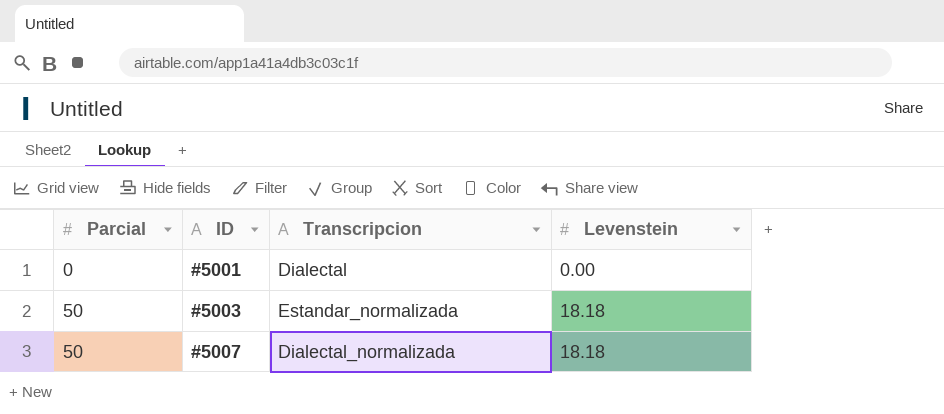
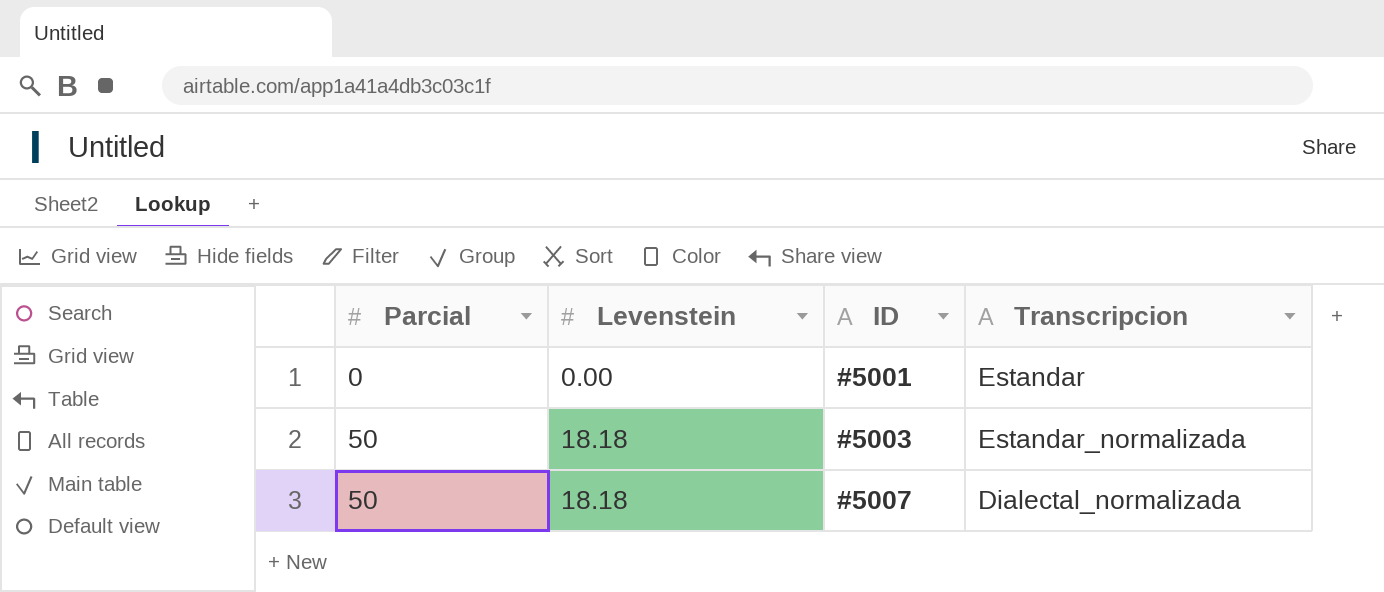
column Levenstein | position: 4 -> 2
#5001 | Transcripcion: Dialectal -> Estandar

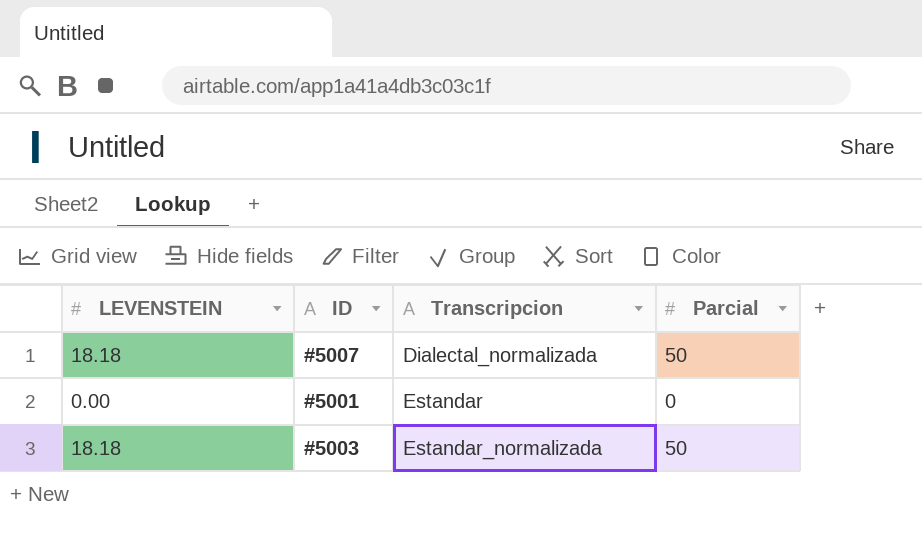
row order: Parcial ascending -> Transcripcion ascending
column name: Levenstein -> LEVENSTEIN
column Parcial | position: 1 -> 4

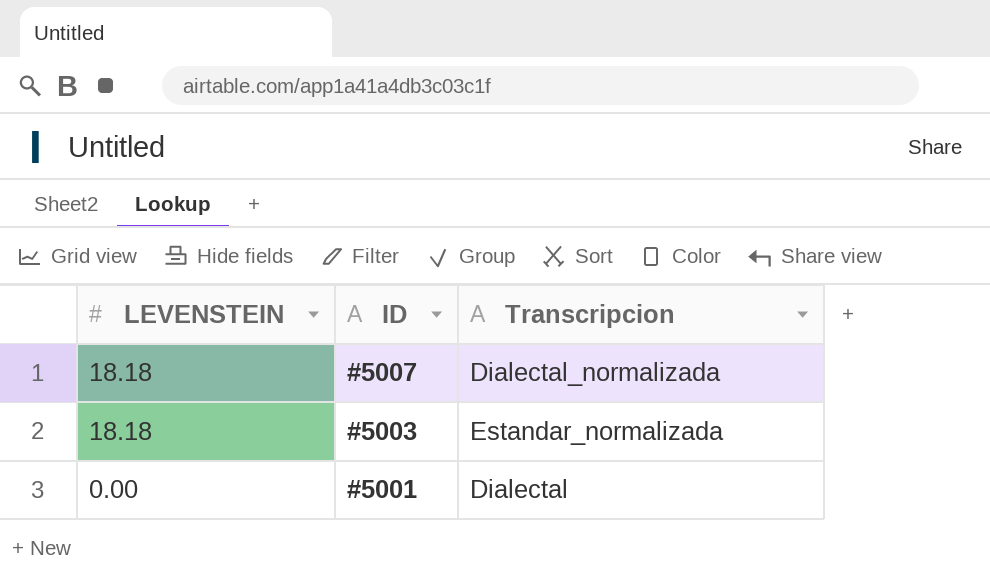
row order: Transcripcion ascending -> LEVENSTEIN descending
column Parcial | position: 4 -> none
#5001 | Transcripcion: Estandar -> Dialectal

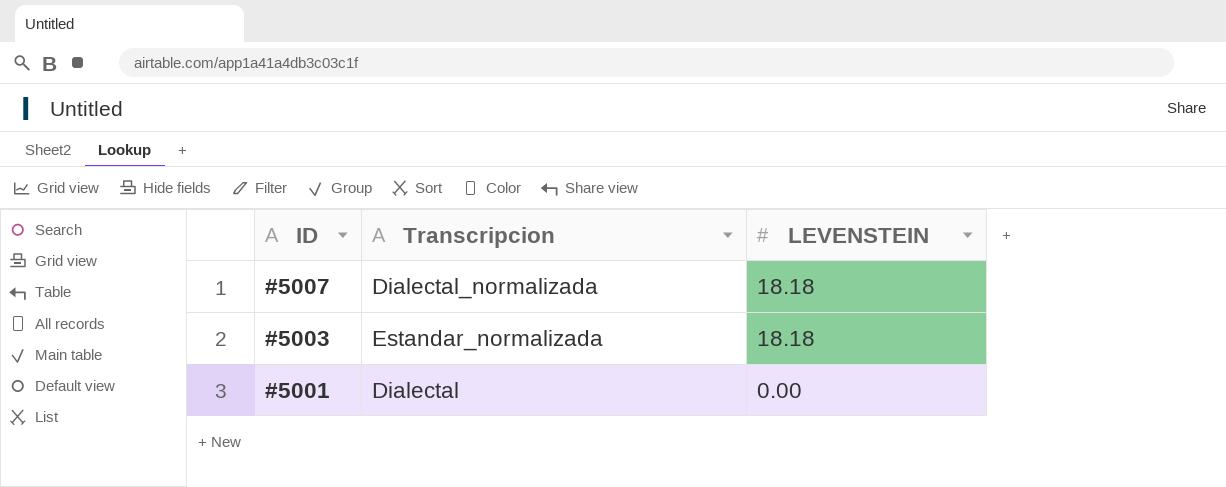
column LEVENSTEIN | position: 1 -> 3

